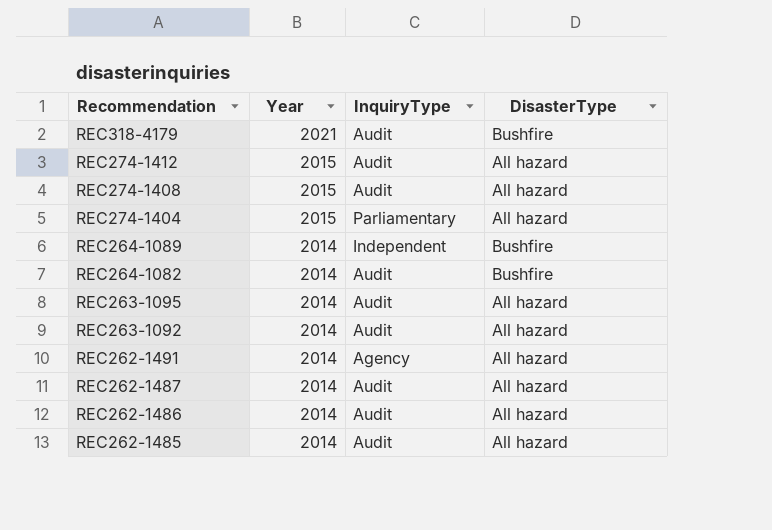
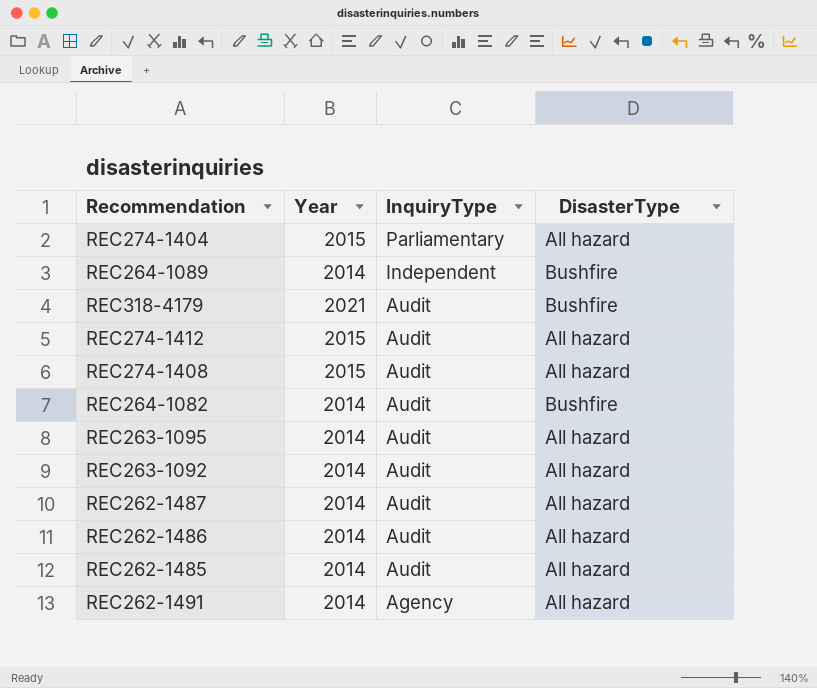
row order: Recommendation descending -> InquiryType descending

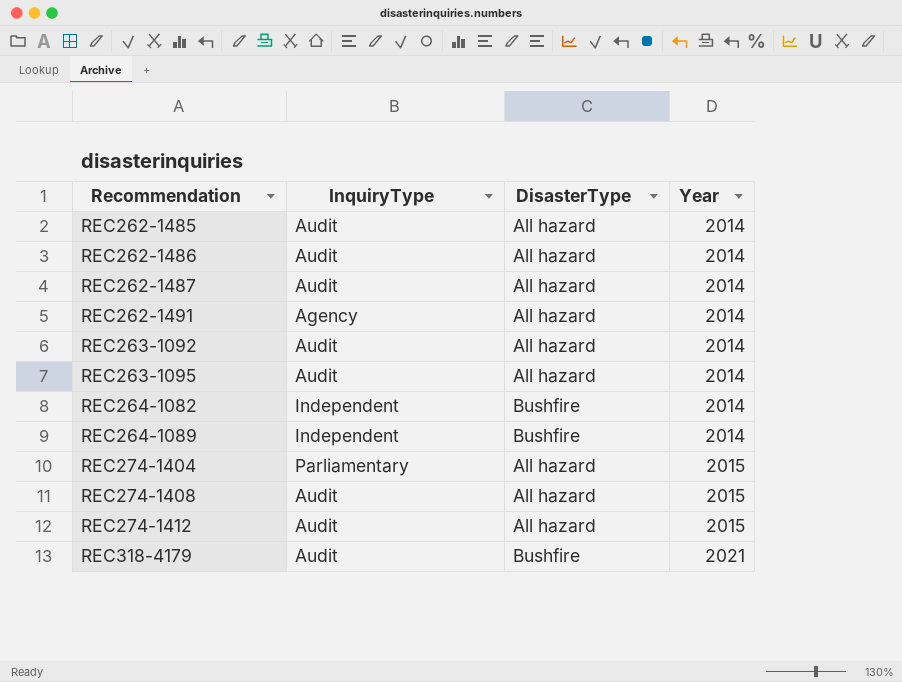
row order: InquiryType descending -> Recommendation ascending
column Year | position: 2 -> 4
REC264-1082 | InquiryType: Audit -> Independent

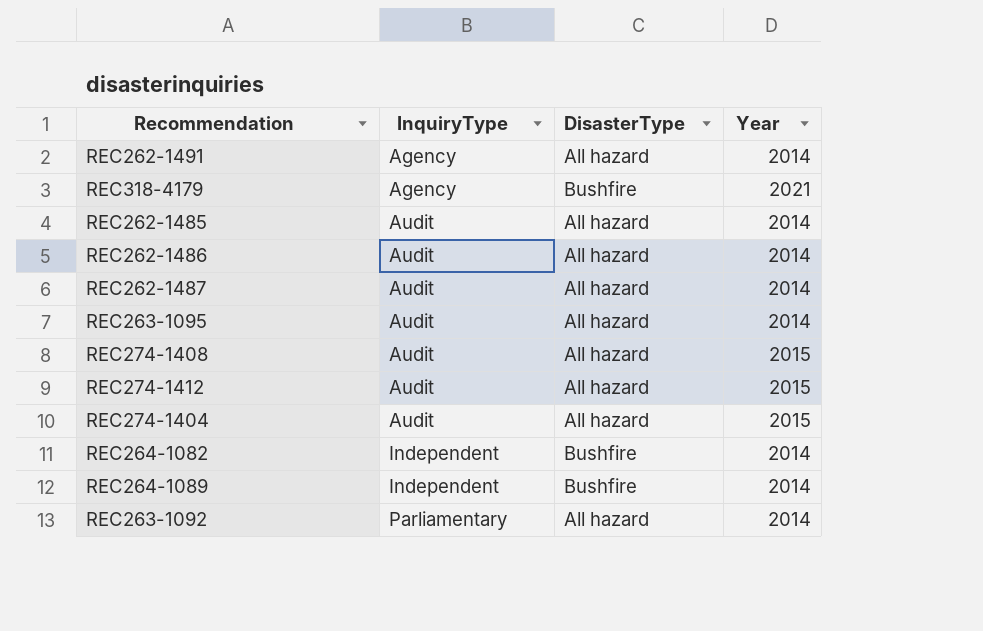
row order: Recommendation ascending -> InquiryType ascending
REC318-4179 | InquiryType: Audit -> Agency
REC274-1404 | InquiryType: Parliamentary -> Audit
REC263-1092 | InquiryType: Audit -> Parliamentary

